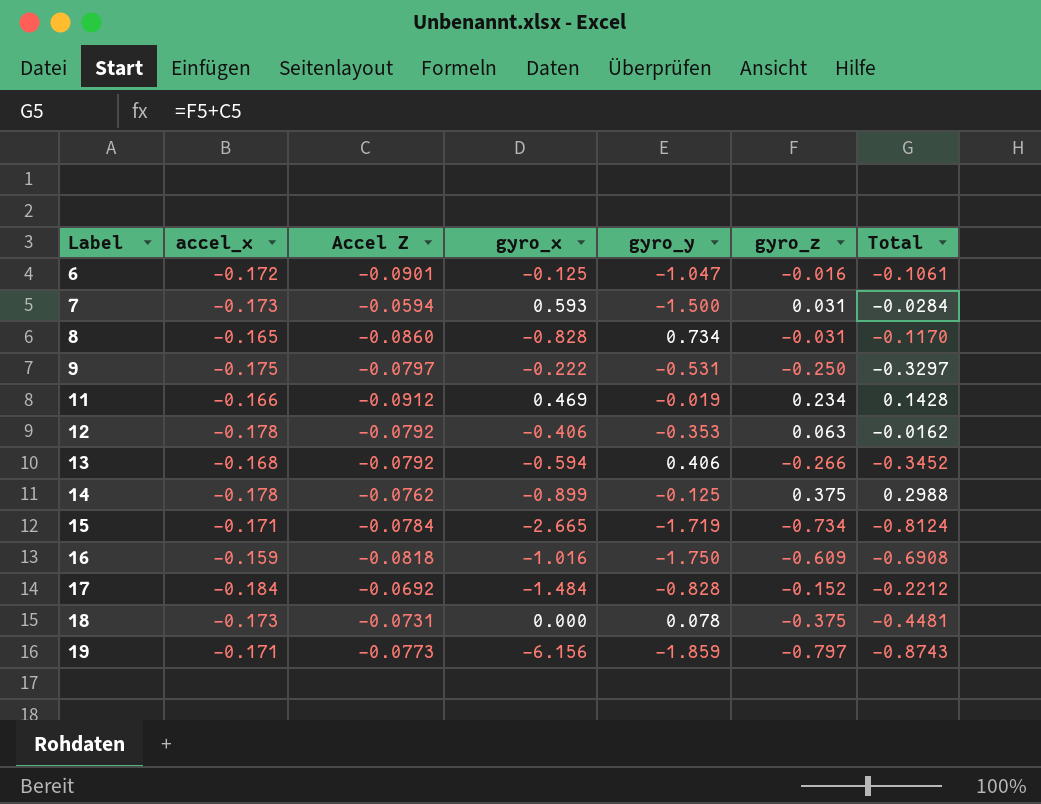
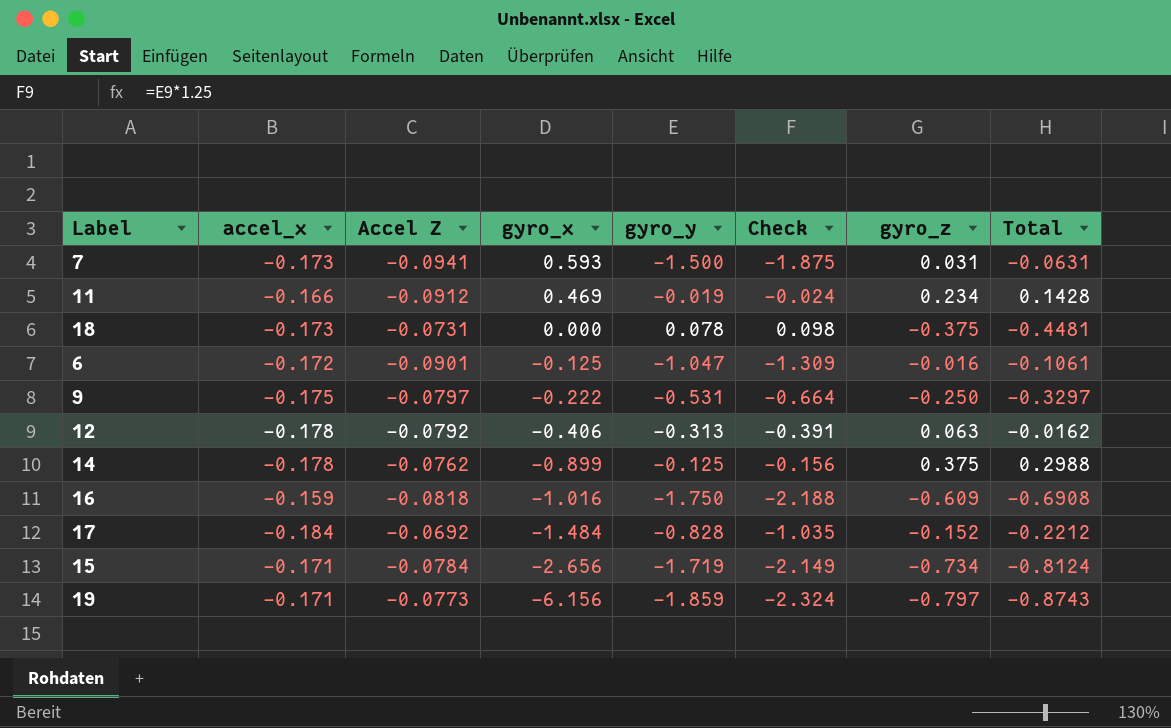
row order: Label ascending -> gyro_x descending
column Check | formula: none -> [gyro_y] * 1.25
row 8: -0.165 | -0.0860 | -0.828 | 0.734 | -0.031 | -0.1170 -> none
row 13: -0.168 | -0.0792 | -0.594 | 0.406 | -0.266 | -0.3452 -> none
7 | Accel Z: -0.0594 -> -0.0941
7 | Total: -0.0284 -> -0.0631
12 | gyro_y: -0.353 -> -0.313
15 | gyro_x: -2.665 -> -2.656

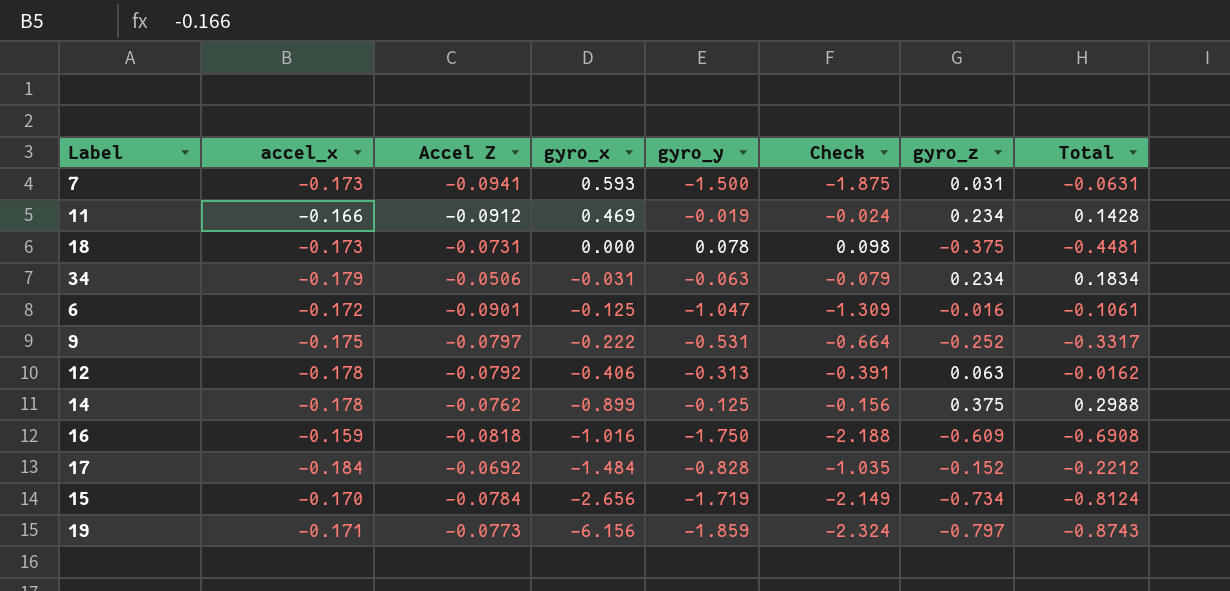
row 34: none -> -0.179 | -0.0506 | -0.031 | -0.063 | -0.079 | 0.234 | 0.1834
9 | gyro_z: -0.250 -> -0.252
9 | Total: -0.3297 -> -0.3317
15 | accel_x: -0.171 -> -0.170

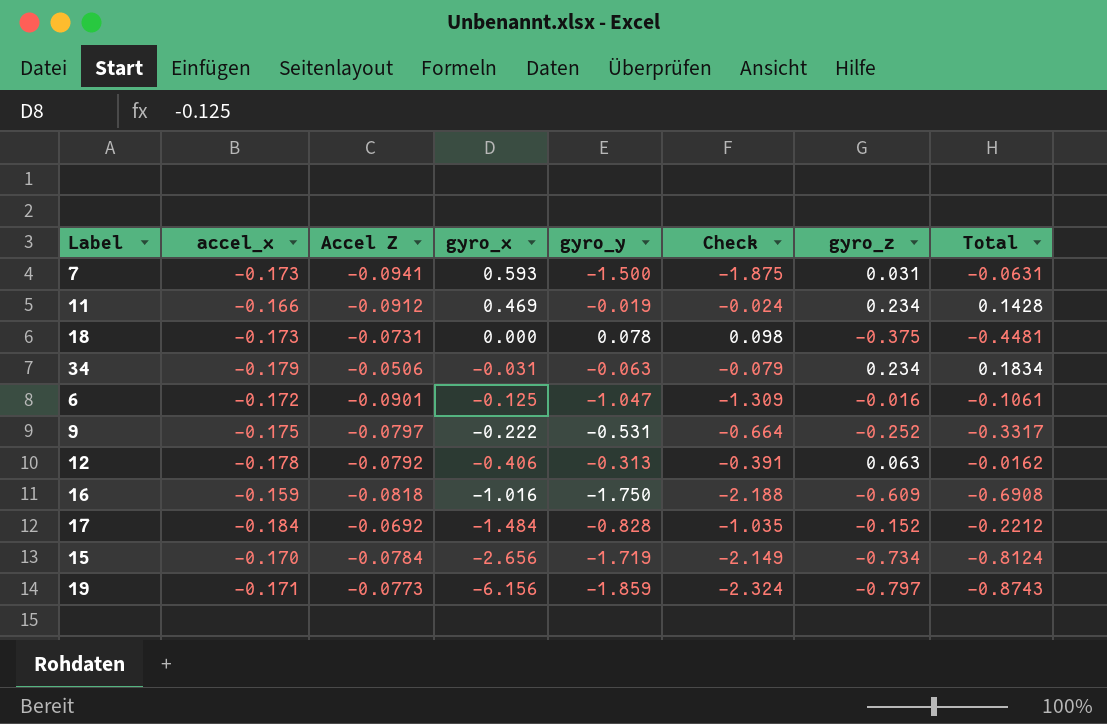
row 14: -0.178 | -0.0762 | -0.899 | -0.125 | -0.156 | 0.375 | 0.2988 -> none

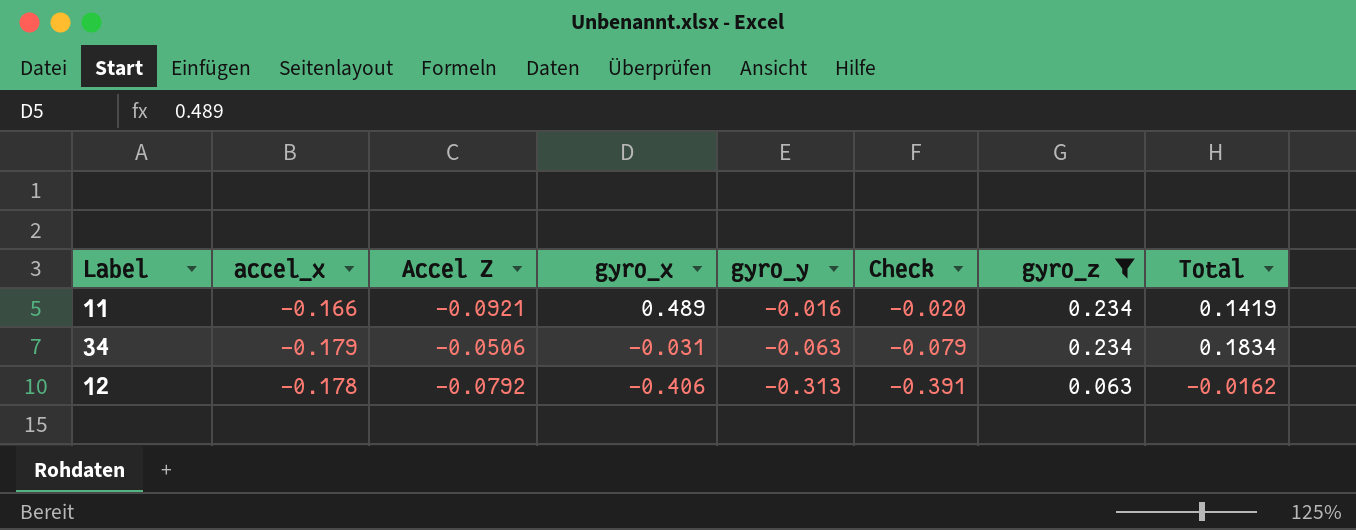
filter: none -> gyro_z >= 0.063
11 | Accel Z: -0.0912 -> -0.0921
11 | gyro_x: 0.469 -> 0.489
11 | gyro_y: -0.019 -> -0.016
11 | Check: -0.024 -> -0.020
11 | Total: 0.1428 -> 0.1419

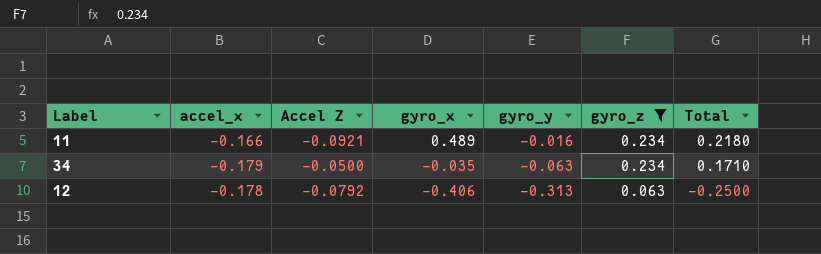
column Check | formula: [gyro_y] * 1.25 -> none
column Total | formula: [Accel Z] + [gyro_z] -> [gyro_y] + [gyro_z]
34 | Accel Z: -0.0506 -> -0.0500
34 | gyro_x: -0.031 -> -0.035

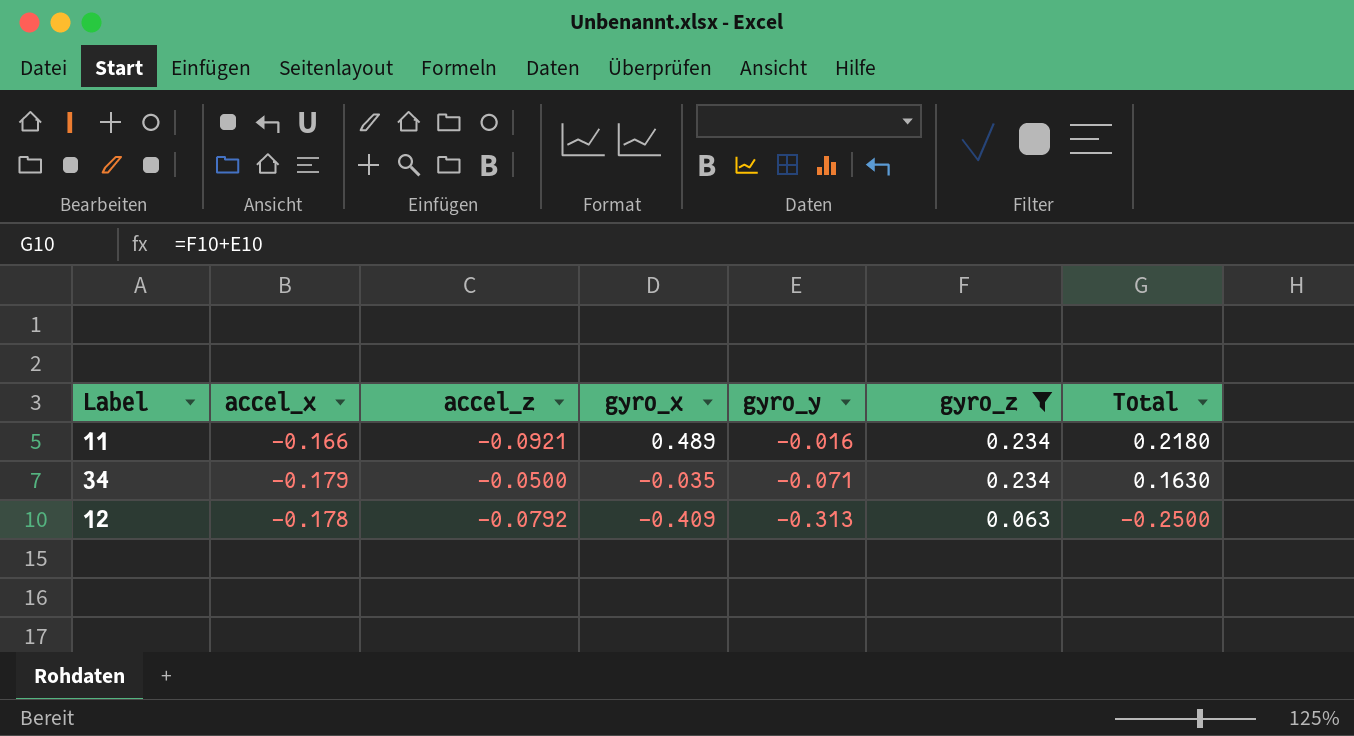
column name: Accel Z -> accel_z
34 | gyro_y: -0.063 -> -0.071
34 | Total: 0.1710 -> 0.1630
12 | gyro_x: -0.406 -> -0.409

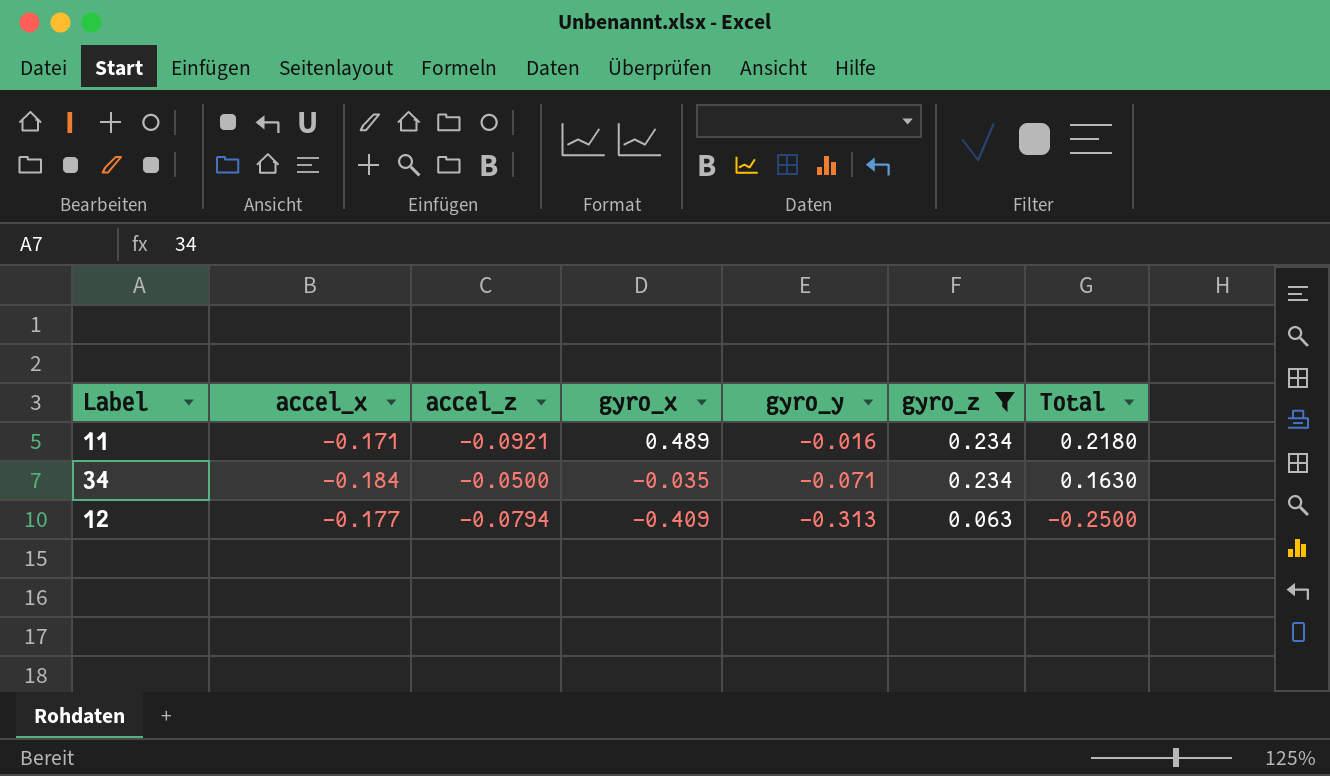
11 | accel_x: -0.166 -> -0.171
34 | accel_x: -0.179 -> -0.184
12 | accel_x: -0.178 -> -0.177
12 | accel_z: -0.0792 -> -0.0794

